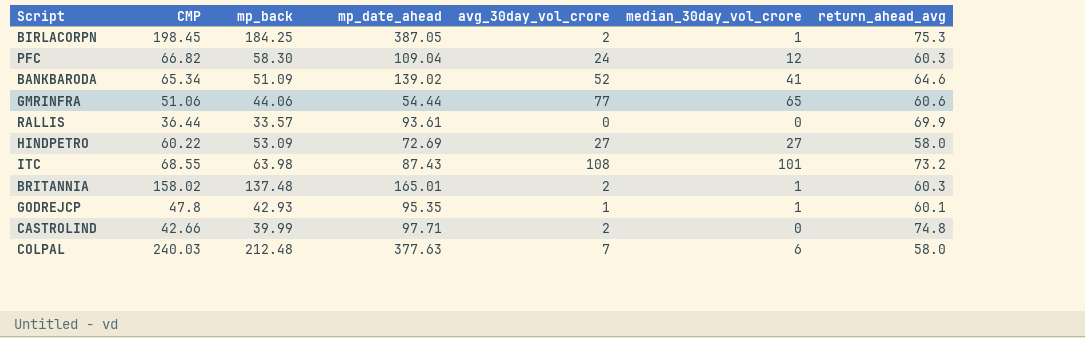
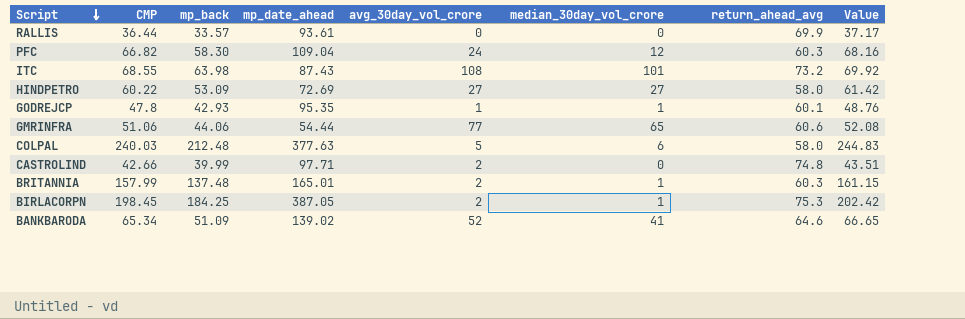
row order: none -> Script descending
column Value | formula: none -> [CMP] * 1.02
COLPAL | avg_30day_vol_crore: 7 -> 5
BRITANNIA | CMP: 158.02 -> 157.99

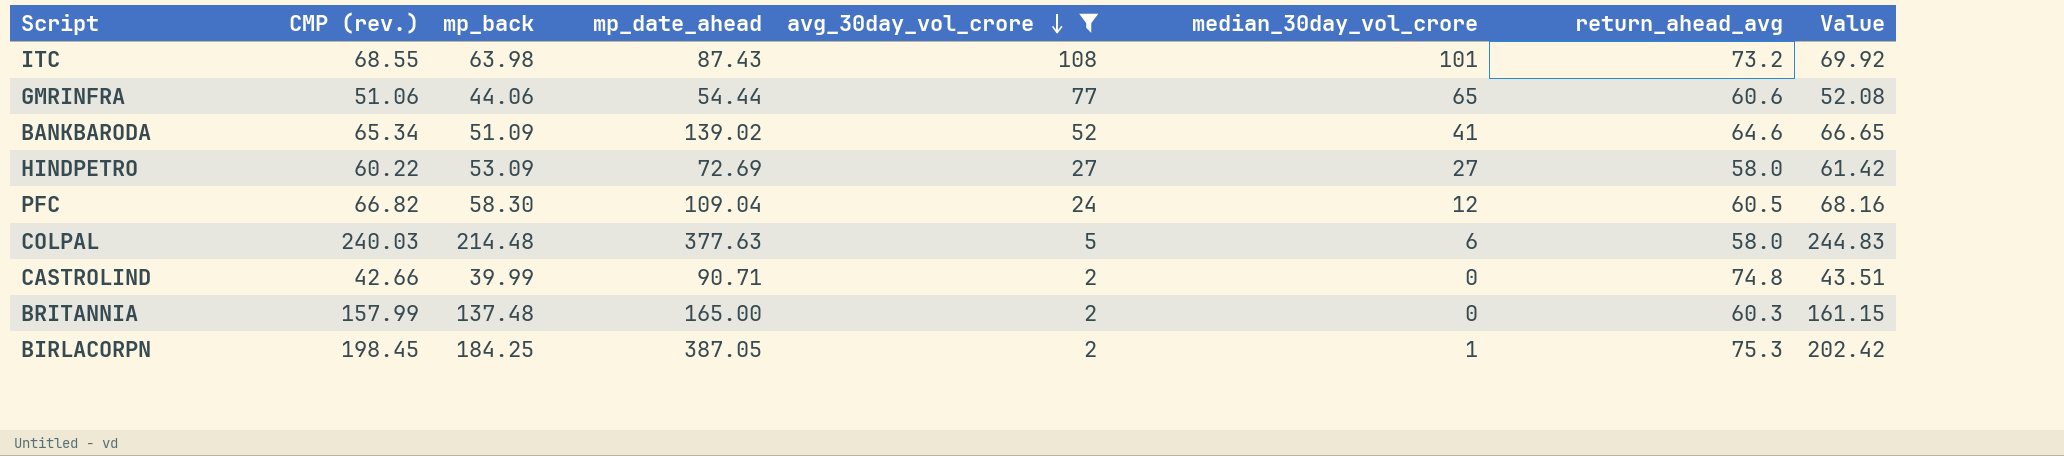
filter: none -> avg_30day_vol_crore >= 2
row order: Script descending -> avg_30day_vol_crore descending
column name: CMP -> CMP (rev.)
PFC | return_ahead_avg: 60.3 -> 60.5
COLPAL | mp_back: 212.48 -> 214.48
CASTROLIND | mp_date_ahead: 97.71 -> 90.71
BRITANNIA | mp_date_ahead: 165.01 -> 165.00
BRITANNIA | median_30day_vol_crore: 1 -> 0

